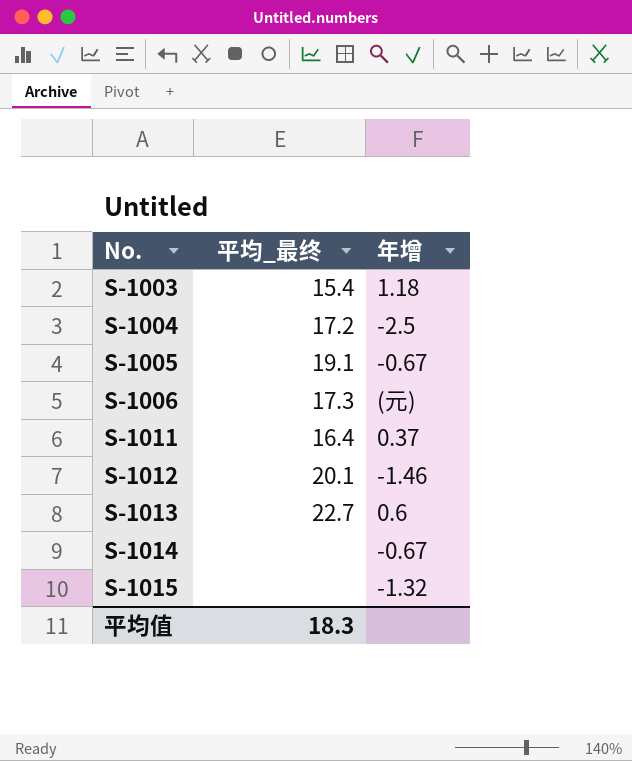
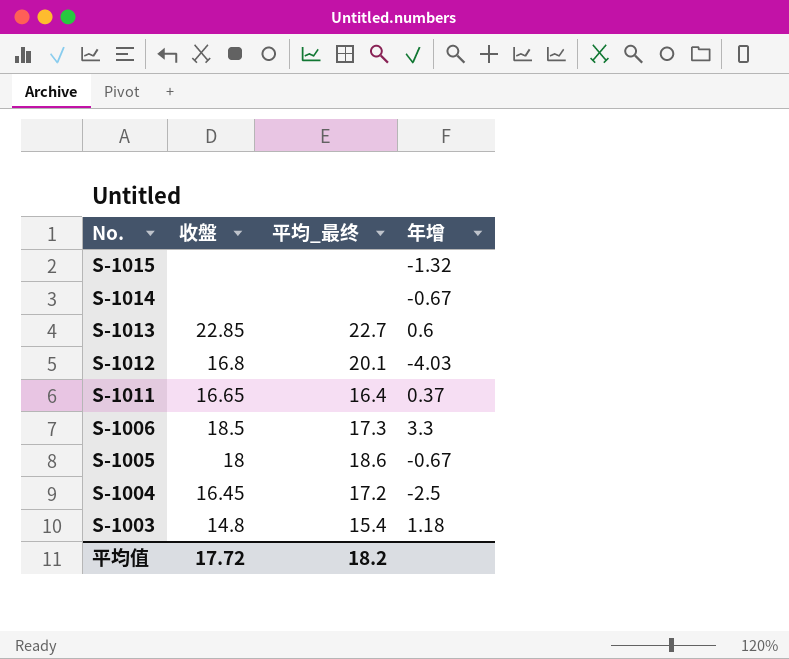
row order: No. ascending -> No. descending
column 收盤 | position: none -> 2
S-1012 | 年增: -1.46 -> -4.03
S-1006 | 年增: (元) -> 3.3
S-1005 | 平均_最终: 19.1 -> 18.6
平均值 | 平均_最终: 18.3 -> 18.2

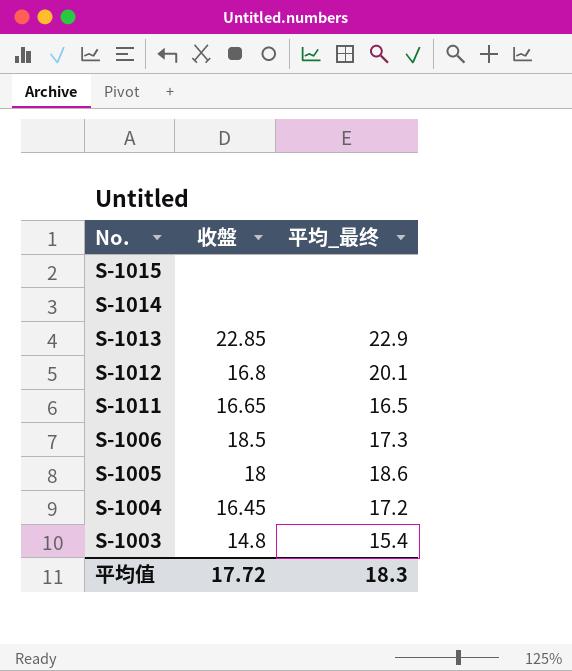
column 年增 | position: 4 -> none
S-1013 | 平均_最终: 22.7 -> 22.9
S-1011 | 平均_最终: 16.4 -> 16.5
平均值 | 平均_最终: 18.2 -> 18.3

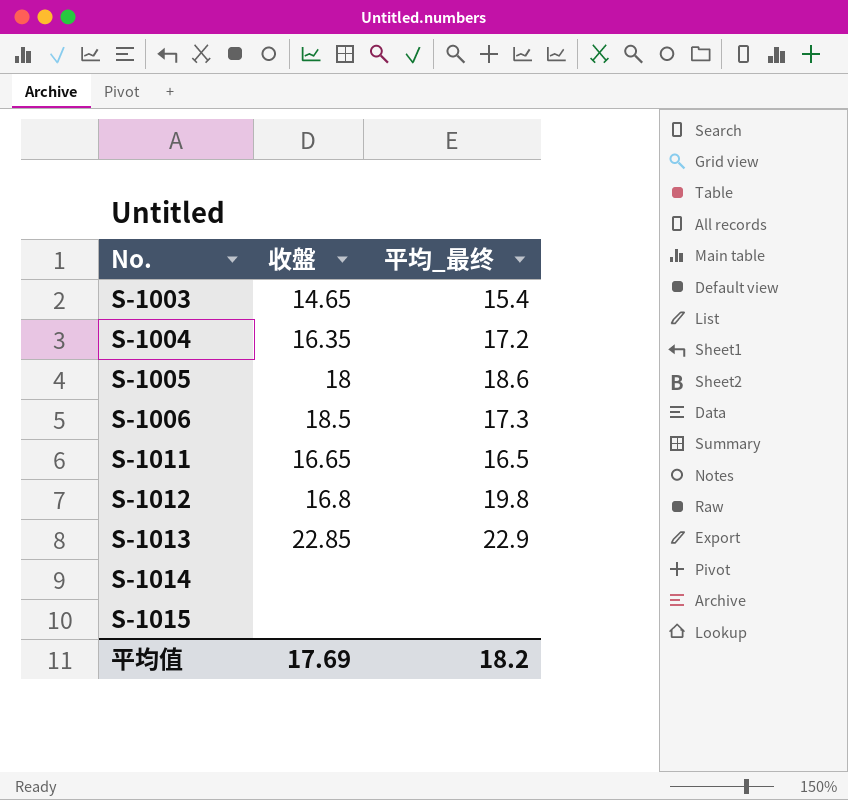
row order: No. descending -> No. ascending
S-1003 | 收盤: 14.8 -> 14.65
S-1004 | 收盤: 16.45 -> 16.35
S-1012 | 平均_最终: 20.1 -> 19.8
平均值 | 收盤: 17.72 -> 17.69
平均值 | 平均_最终: 18.3 -> 18.2

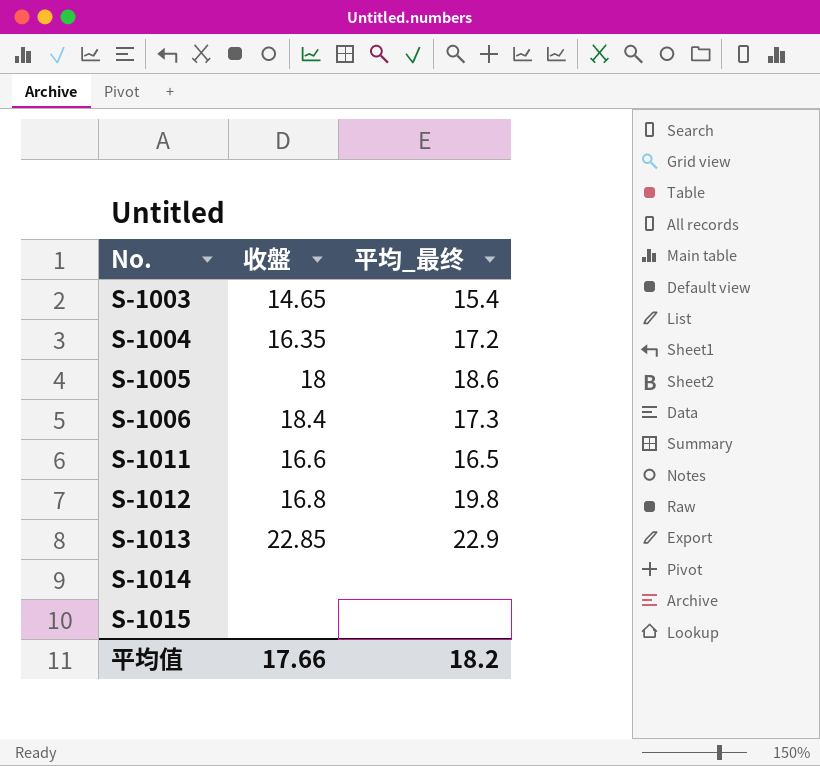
S-1006 | 收盤: 18.5 -> 18.4
S-1011 | 收盤: 16.65 -> 16.6
平均值 | 收盤: 17.69 -> 17.66

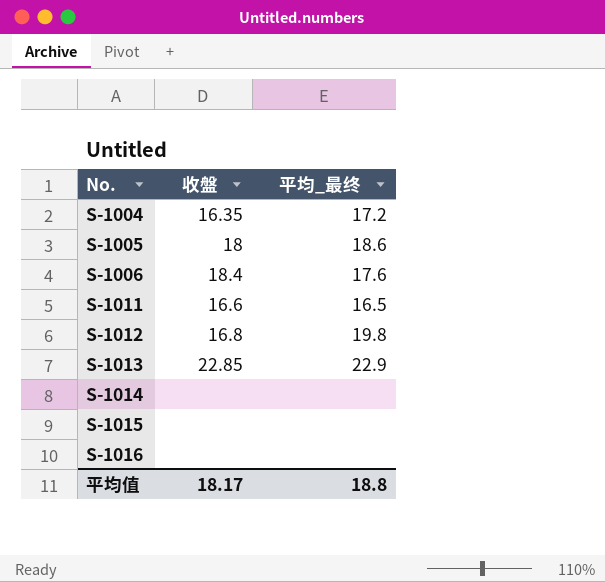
row S-1003: 14.65 | 15.4 -> none
S-1006 | 平均_最终: 17.3 -> 17.6
row S-1016: none -> none | none
平均值 | 收盤: 17.66 -> 18.17
平均值 | 平均_最终: 18.2 -> 18.8

